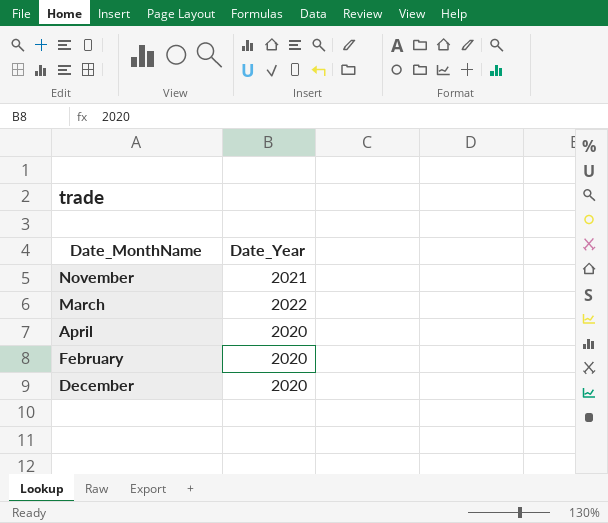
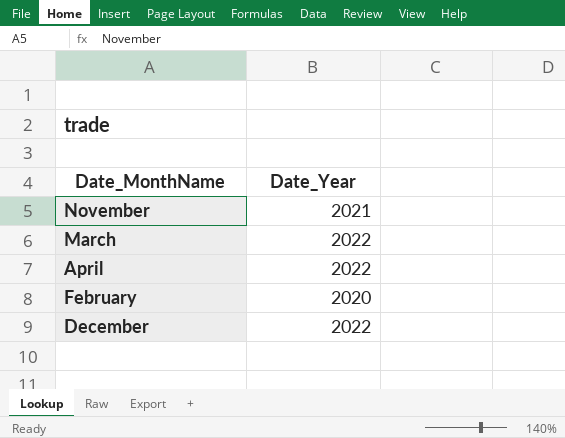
April | Date_Year: 2020 -> 2022
December | Date_Year: 2020 -> 2022

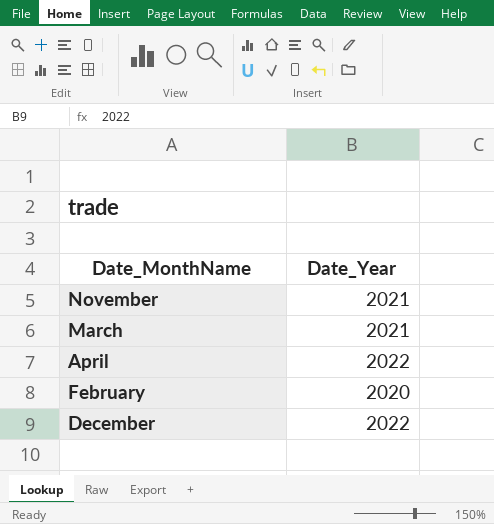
March | Date_Year: 2022 -> 2021

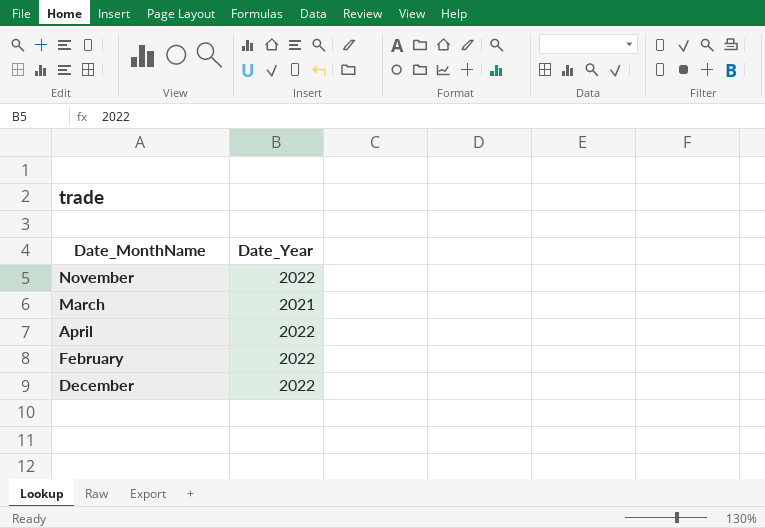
November | Date_Year: 2021 -> 2022
February | Date_Year: 2020 -> 2022

